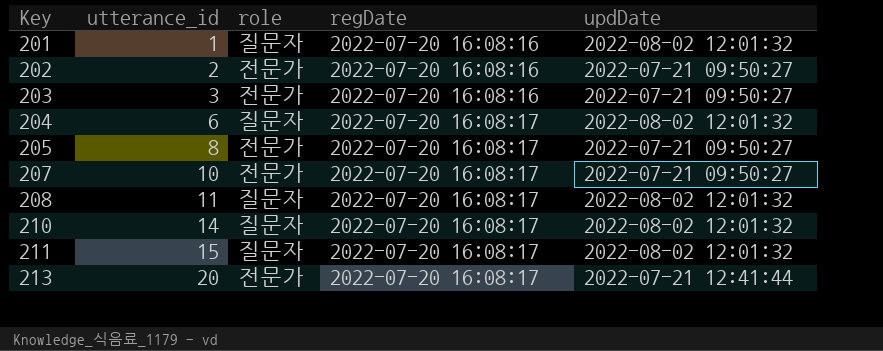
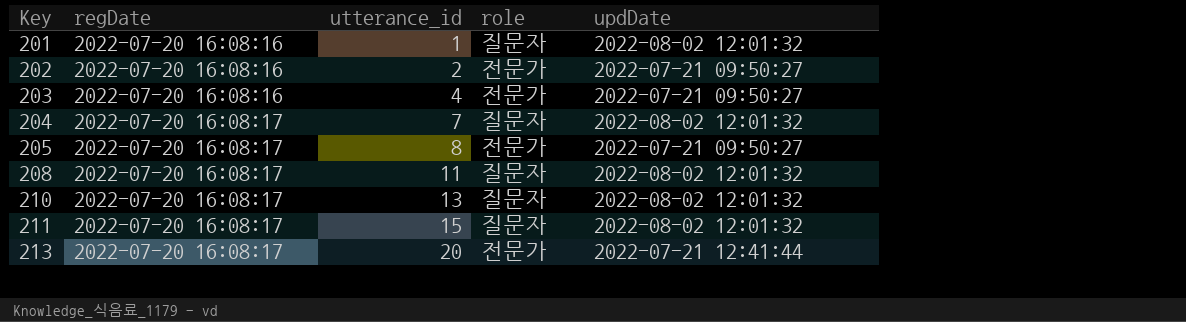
column regDate | position: 4 -> 2
row 207: 10 | 전문가 | 2022-07-20 16:08:17 | 2022-07-21 09:50:27 -> none
203 | utterance_id: 3 -> 4
204 | utterance_id: 6 -> 7
210 | utterance_id: 14 -> 13

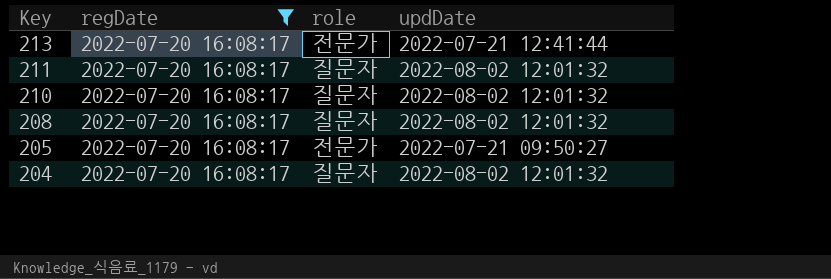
filter: none -> regDate = 2022-07-20 16:08:17
row order: Key ascending -> Key descending
column utterance_id | position: 3 -> none

